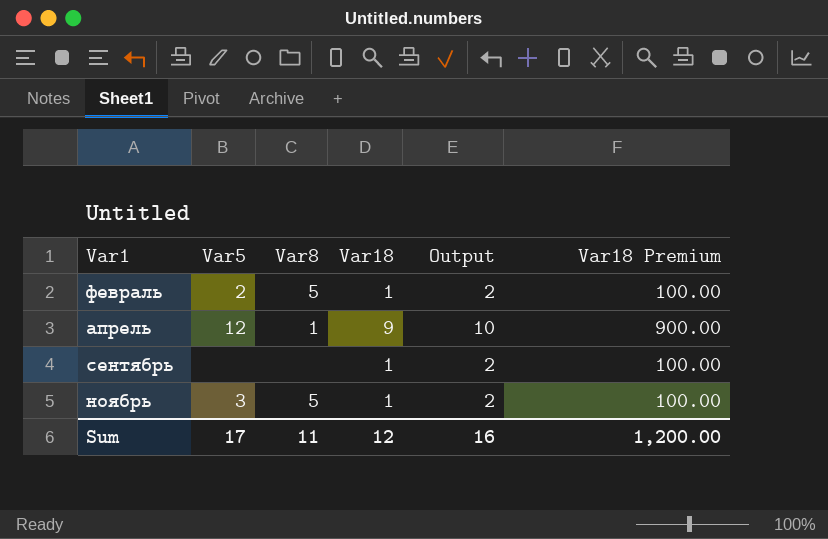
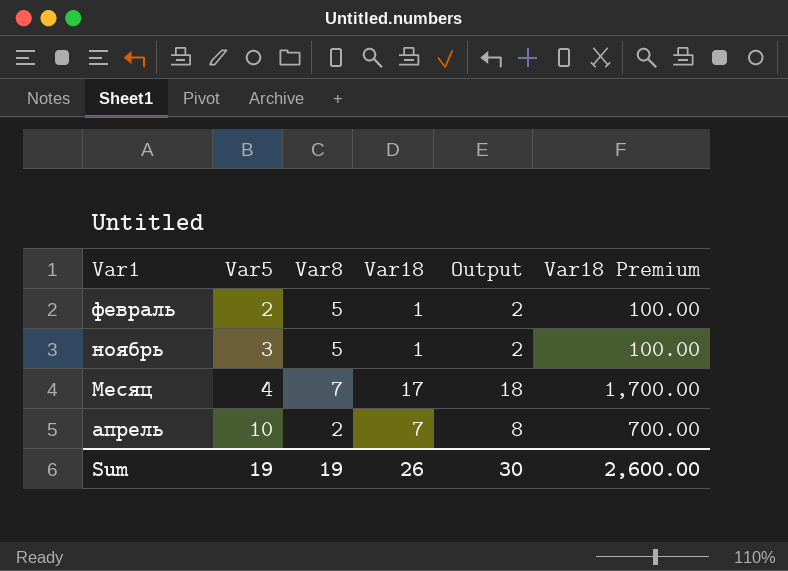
row order: none -> Var1 descending
row сентябрь: none | none | 1 | 2 | 100.00 -> none
row Месяц: none -> 4 | 7 | 17 | 18 | 1,700.00
апрель | Var5: 12 -> 10
апрель | Var8: 1 -> 2
апрель | Var18: 9 -> 7
апрель | Output: 10 -> 8
апрель | Var18 Premium: 900.00 -> 700.00
Sum | Var5: 17 -> 19
Sum | Var8: 11 -> 19
Sum | Var18: 12 -> 26
Sum | Output: 16 -> 30
Sum | Var18 Premium: 1,200.00 -> 2,600.00

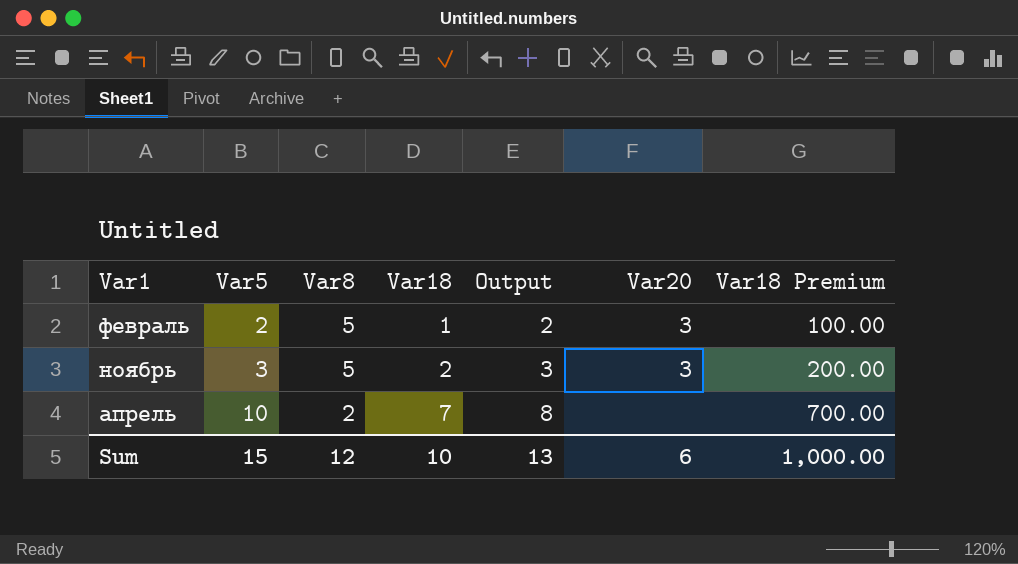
column Var20 | position: none -> 6
row Месяц: 4 | 7 | 17 | 18 | 1,700.00 -> none
ноябрь | Var18: 1 -> 2
ноябрь | Output: 2 -> 3
ноябрь | Var18 Premium: 100.00 -> 200.00
Sum | Var5: 19 -> 15
Sum | Var8: 19 -> 12
Sum | Var18: 26 -> 10
Sum | Output: 30 -> 13
Sum | Var18 Premium: 2,600.00 -> 1,000.00

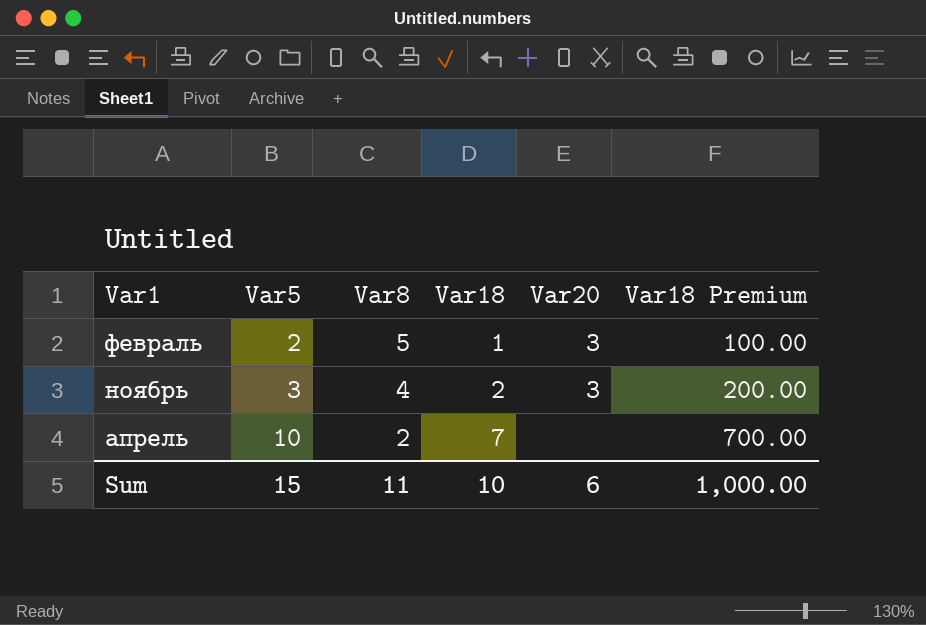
column Output | formula: [Var18] + 1 -> none
ноябрь | Var8: 5 -> 4
Sum | Var8: 12 -> 11

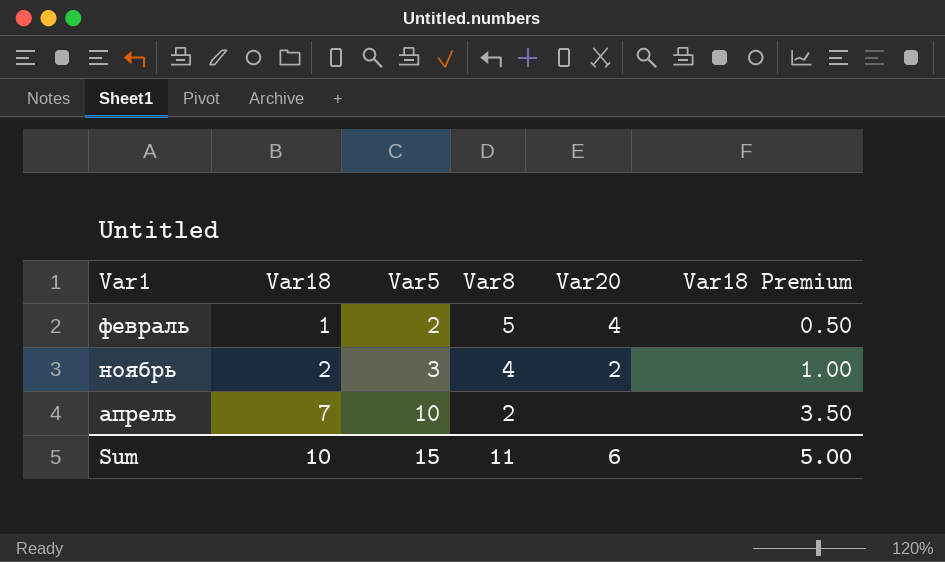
column Var18 | position: 4 -> 2
column Var18 Premium | formula: [Var18] * 100 -> [Var18] * 0.5
февраль | Var20: 3 -> 4
ноябрь | Var20: 3 -> 2
Sum | Var18 Premium: 1,000.00 -> 5.00

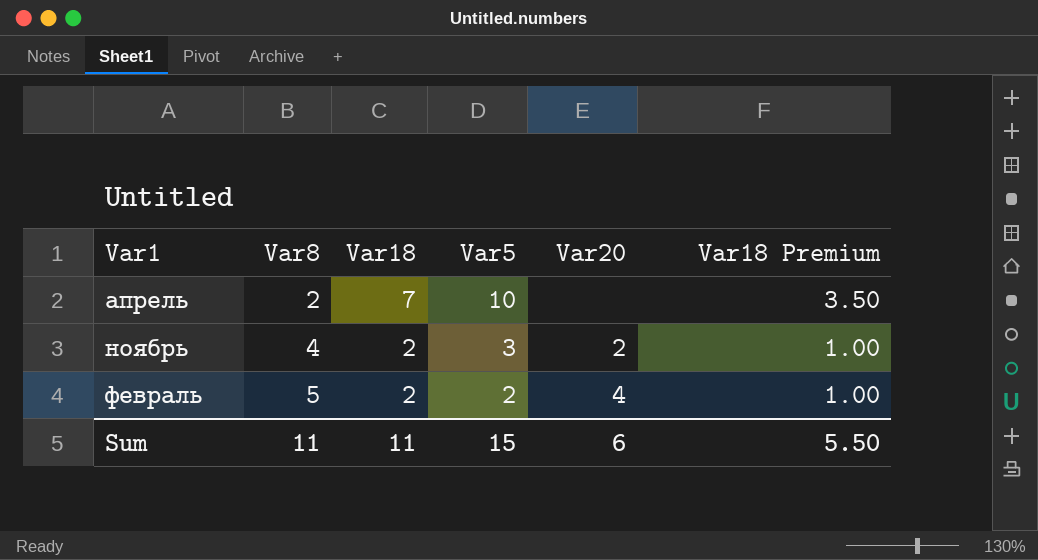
row order: Var1 descending -> Var1 ascending
column Var8 | position: 4 -> 2
февраль | Var18: 1 -> 2
февраль | Var18 Premium: 0.50 -> 1.00
Sum | Var18: 10 -> 11
Sum | Var18 Premium: 5.00 -> 5.50

